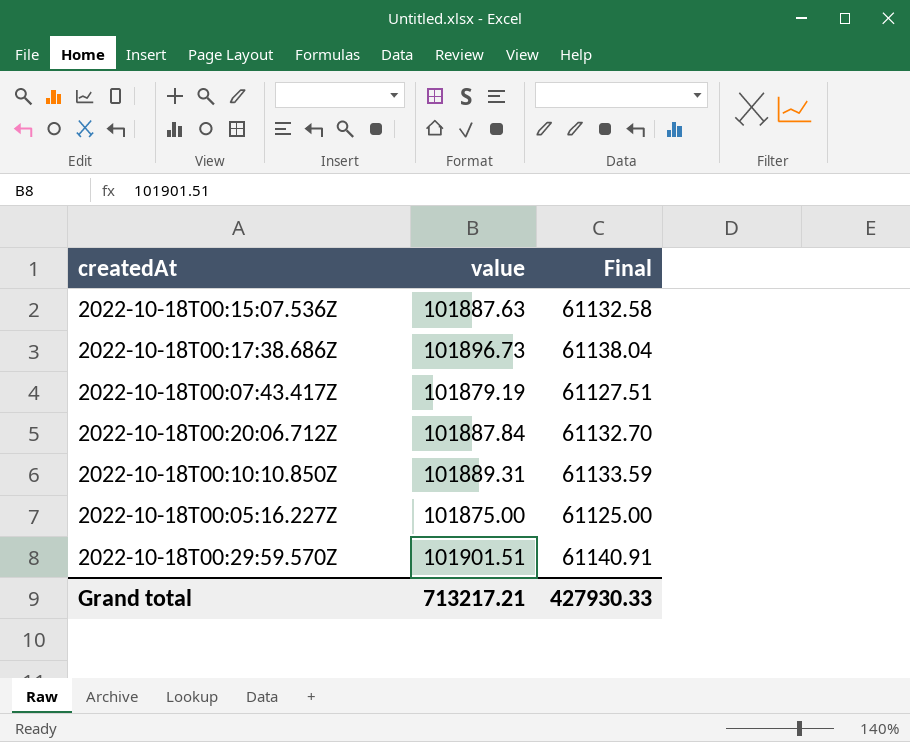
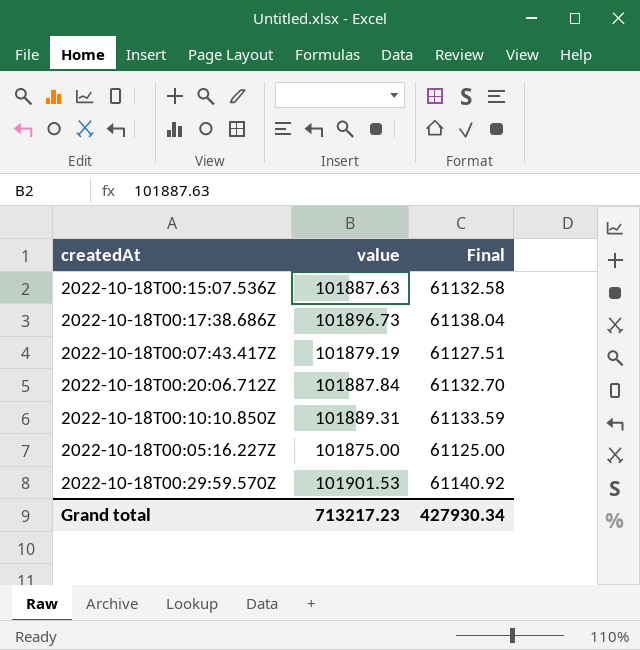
2022-10-18T00:29:59.570Z | value: 101901.51 -> 101901.53
2022-10-18T00:29:59.570Z | Final: 61140.91 -> 61140.92
Grand total | value: 713217.21 -> 713217.23
Grand total | Final: 427930.33 -> 427930.34

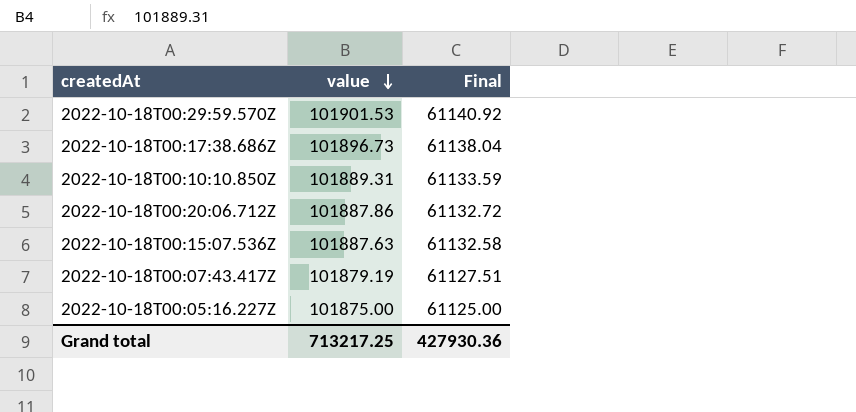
row order: none -> value descending
2022-10-18T00:20:06.712Z | value: 101887.84 -> 101887.86
2022-10-18T00:20:06.712Z | Final: 61132.70 -> 61132.72
Grand total | value: 713217.23 -> 713217.25
Grand total | Final: 427930.34 -> 427930.36

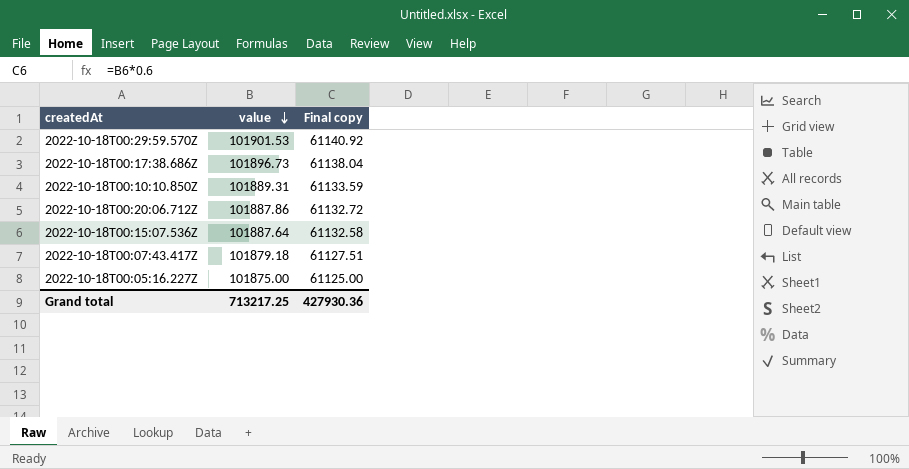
column name: Final -> Final copy
2022-10-18T00:15:07.536Z | value: 101887.63 -> 101887.64
2022-10-18T00:07:43.417Z | value: 101879.19 -> 101879.18

